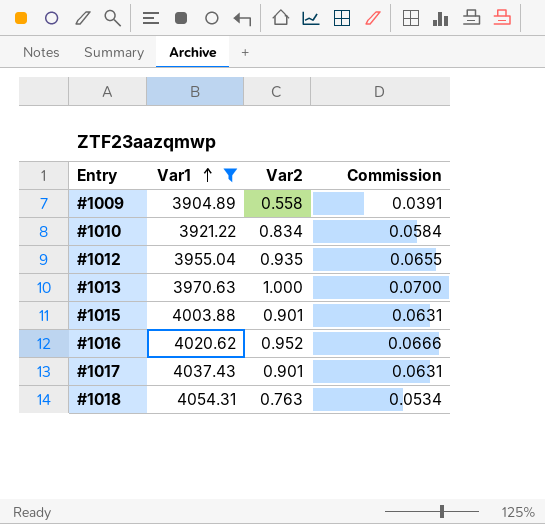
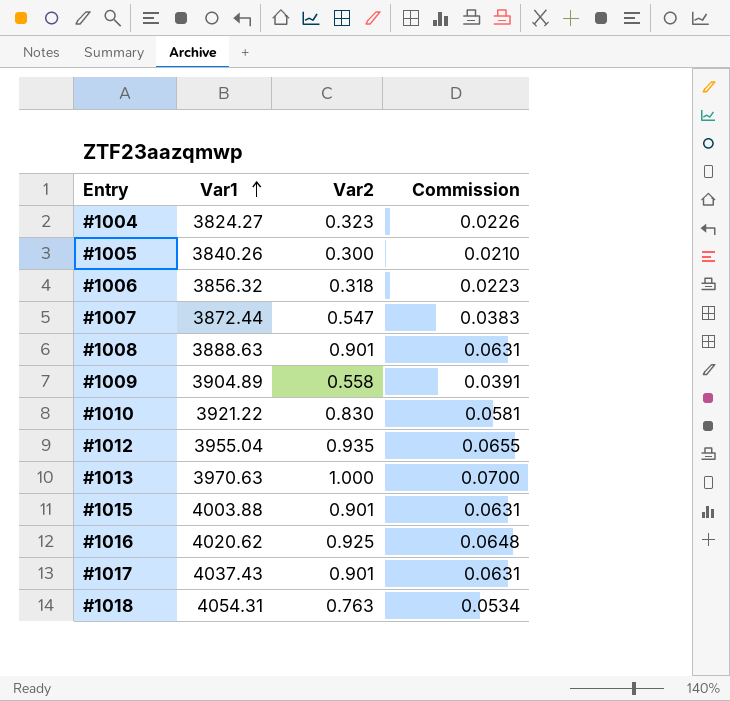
filter: Var1 >= 3904.89 -> none
#1010 | Var2: 0.834 -> 0.830
#1010 | Commission: 0.0584 -> 0.0581
#1016 | Var2: 0.952 -> 0.925
#1016 | Commission: 0.0666 -> 0.0648

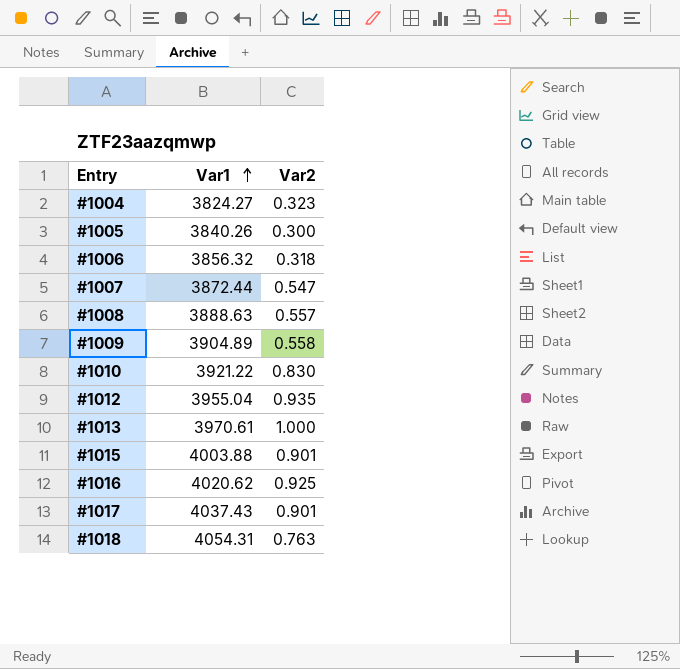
column Commission | formula: [Var2] * 0.07 -> none
#1008 | Var2: 0.901 -> 0.557
#1013 | Var1: 3970.63 -> 3970.61

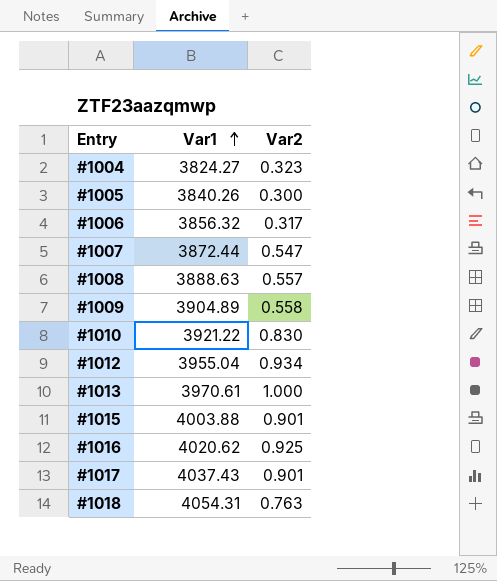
#1006 | Var2: 0.318 -> 0.317
#1012 | Var2: 0.935 -> 0.934

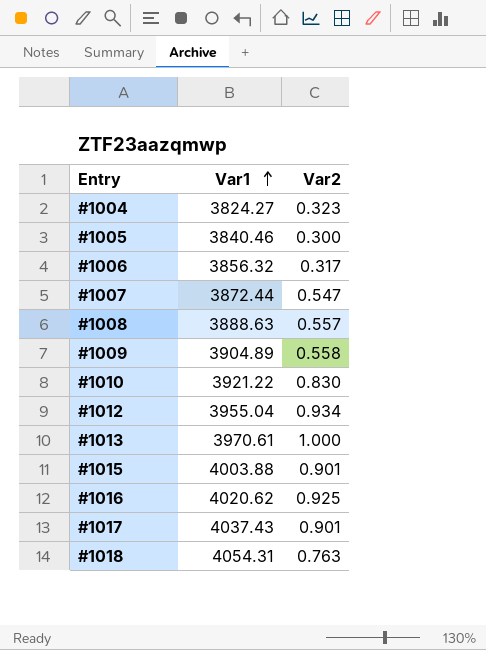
#1005 | Var1: 3840.26 -> 3840.46

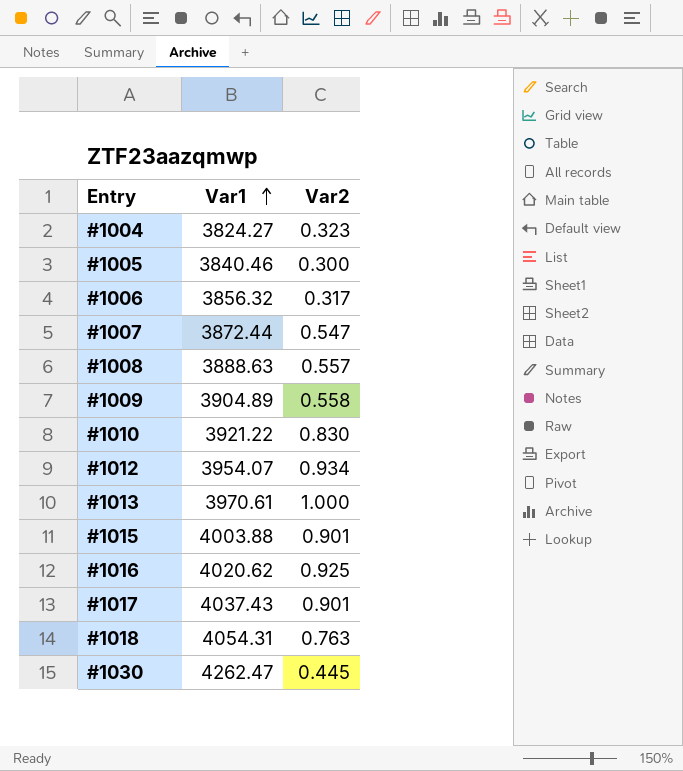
#1012 | Var1: 3955.04 -> 3954.07
row #1030: none -> 4262.47 | 0.445

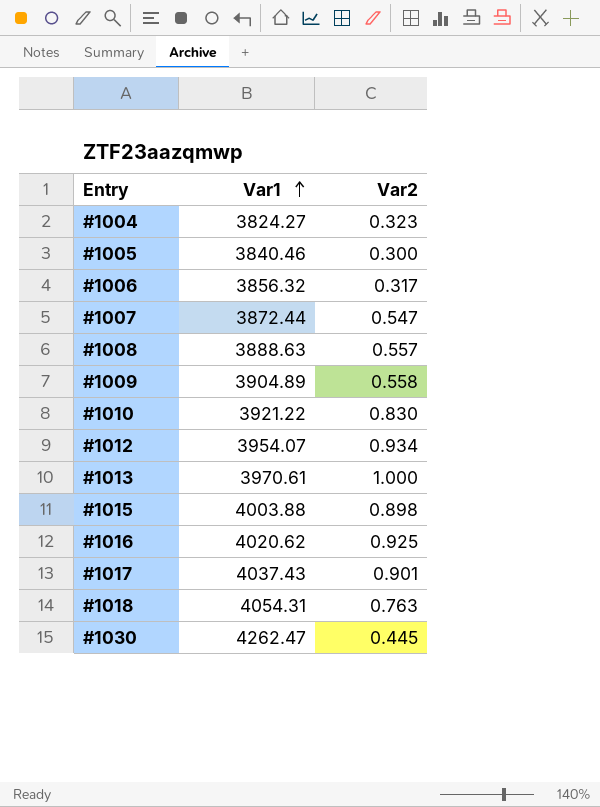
#1015 | Var2: 0.901 -> 0.898

